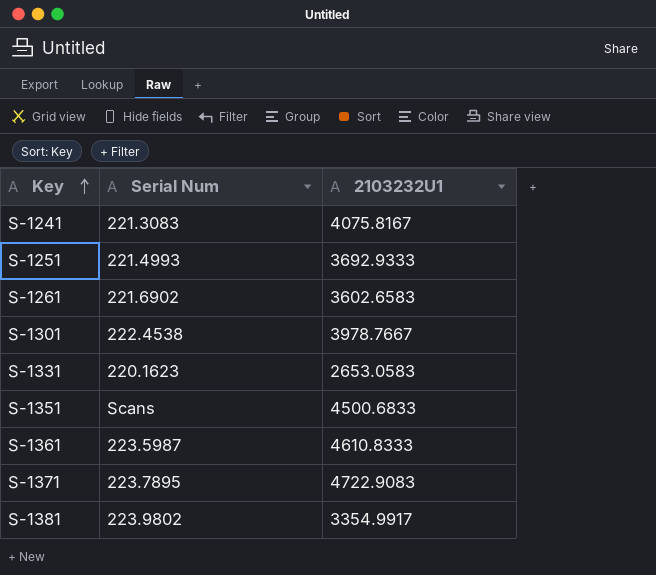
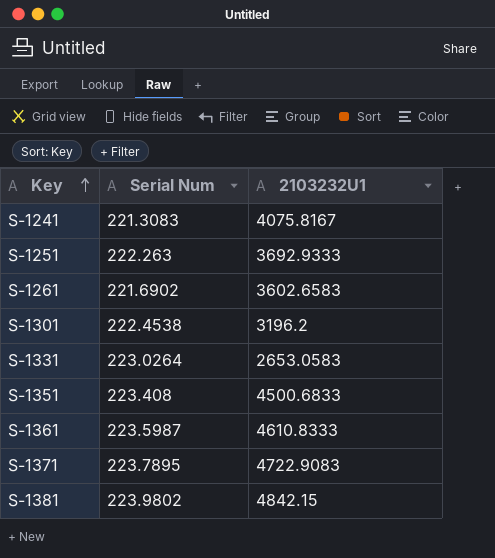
S-1251 | Serial Num: 221.4993 -> 222.263
S-1301 | 2103232U1: 3978.7667 -> 3196.2
S-1331 | Serial Num: 220.1623 -> 223.0264
S-1351 | Serial Num: Scans -> 223.408
S-1381 | 2103232U1: 3354.9917 -> 4842.15

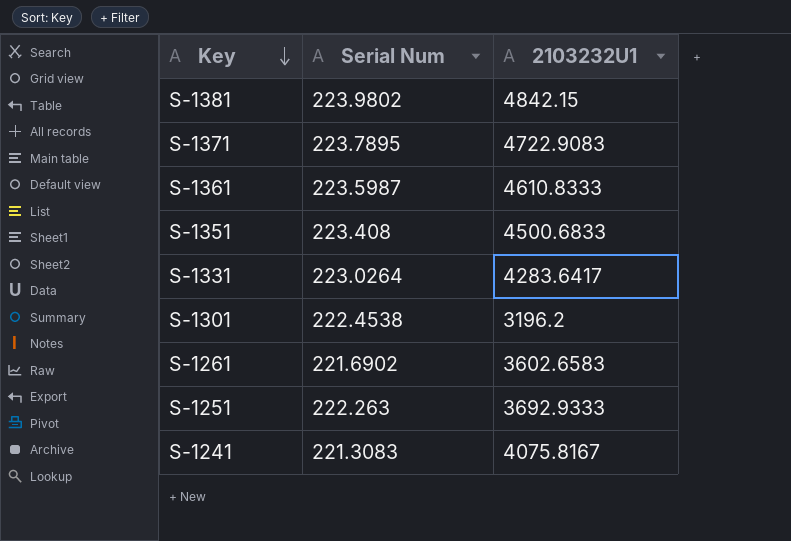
row order: Key ascending -> Key descending
S-1331 | 2103232U1: 2653.0583 -> 4283.6417

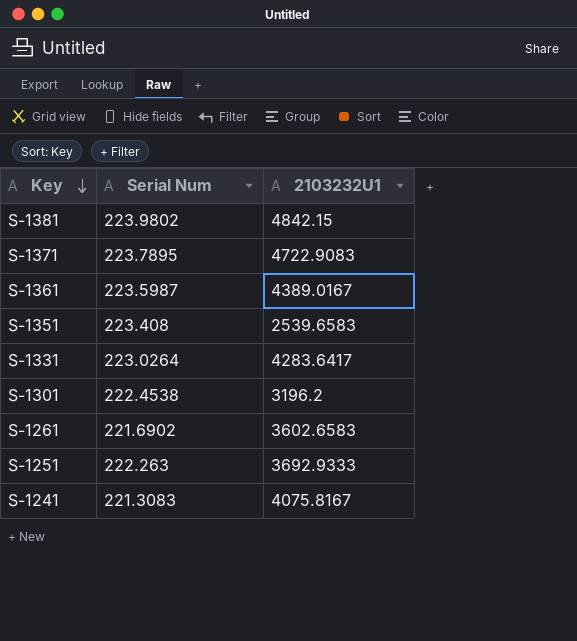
S-1361 | 2103232U1: 4610.8333 -> 4389.0167
S-1351 | 2103232U1: 4500.6833 -> 2539.6583

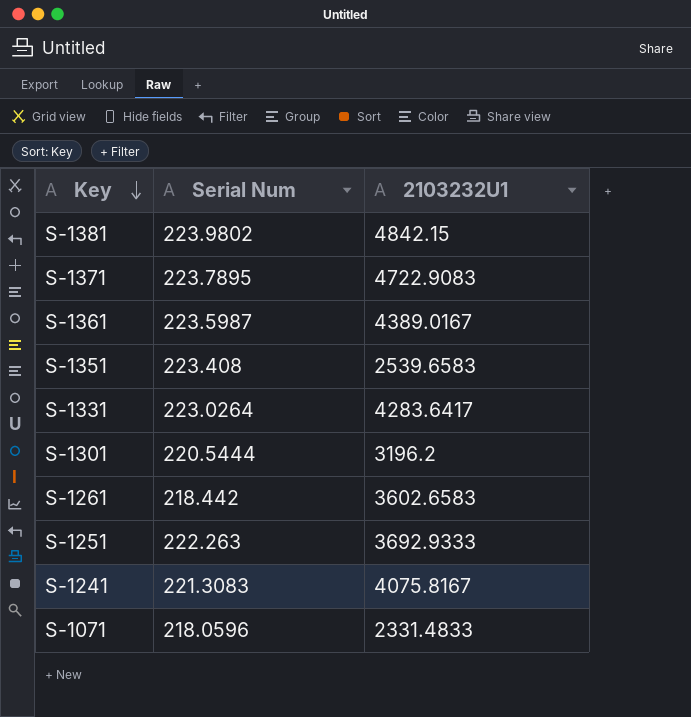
S-1301 | Serial Num: 222.4538 -> 220.5444
S-1261 | Serial Num: 221.6902 -> 218.442
row S-1071: none -> 218.0596 | 2331.4833

